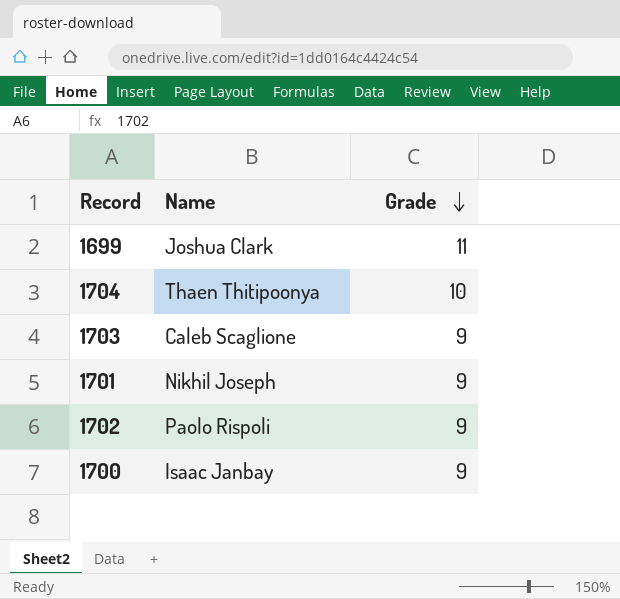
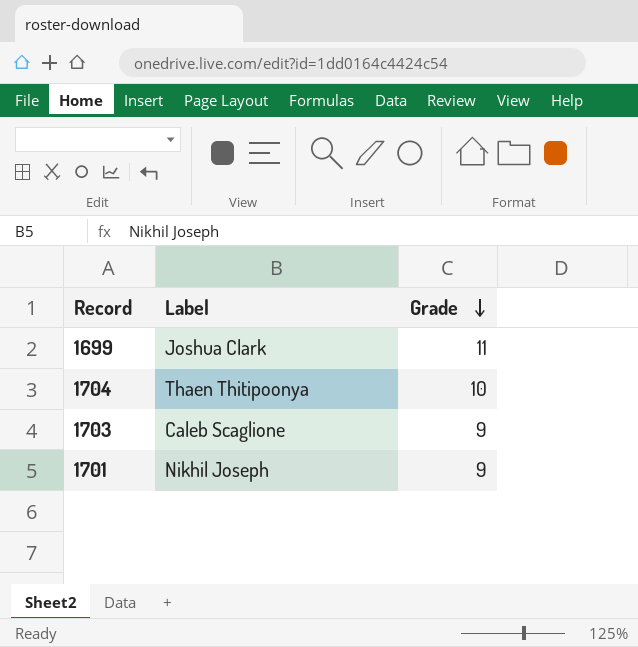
column name: Name -> Label
row 1702: Paolo Rispoli | 9 -> none
row 1700: Isaac Janbay | 9 -> none

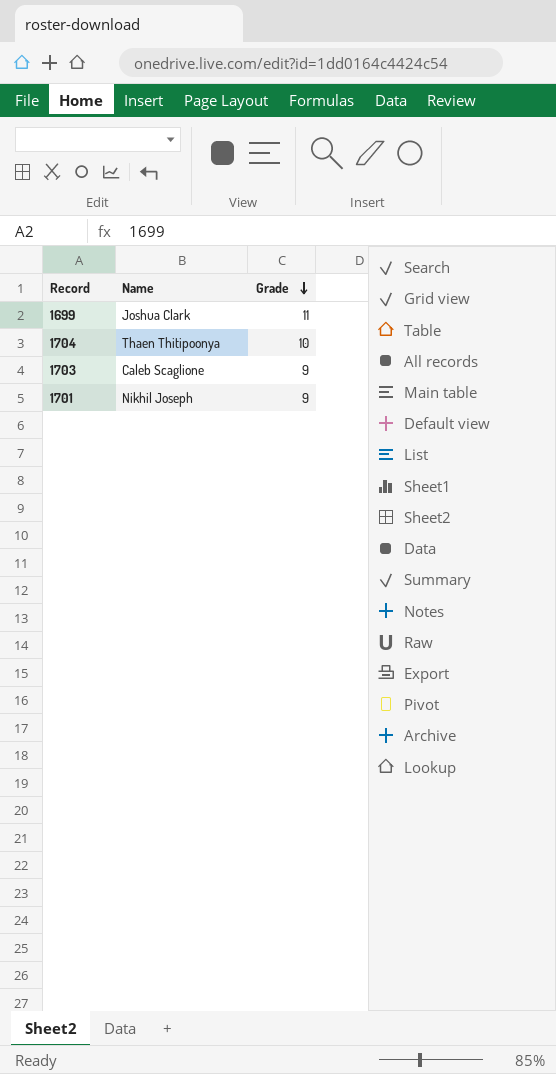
column name: Label -> Name

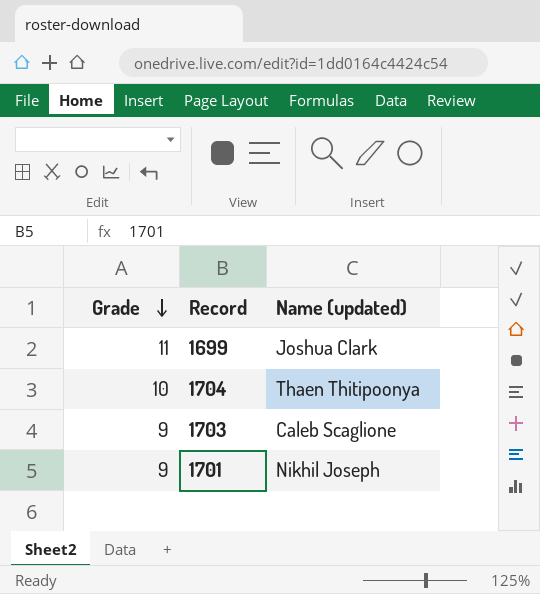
column Grade | position: 3 -> 1
column name: Name -> Name (updated)

